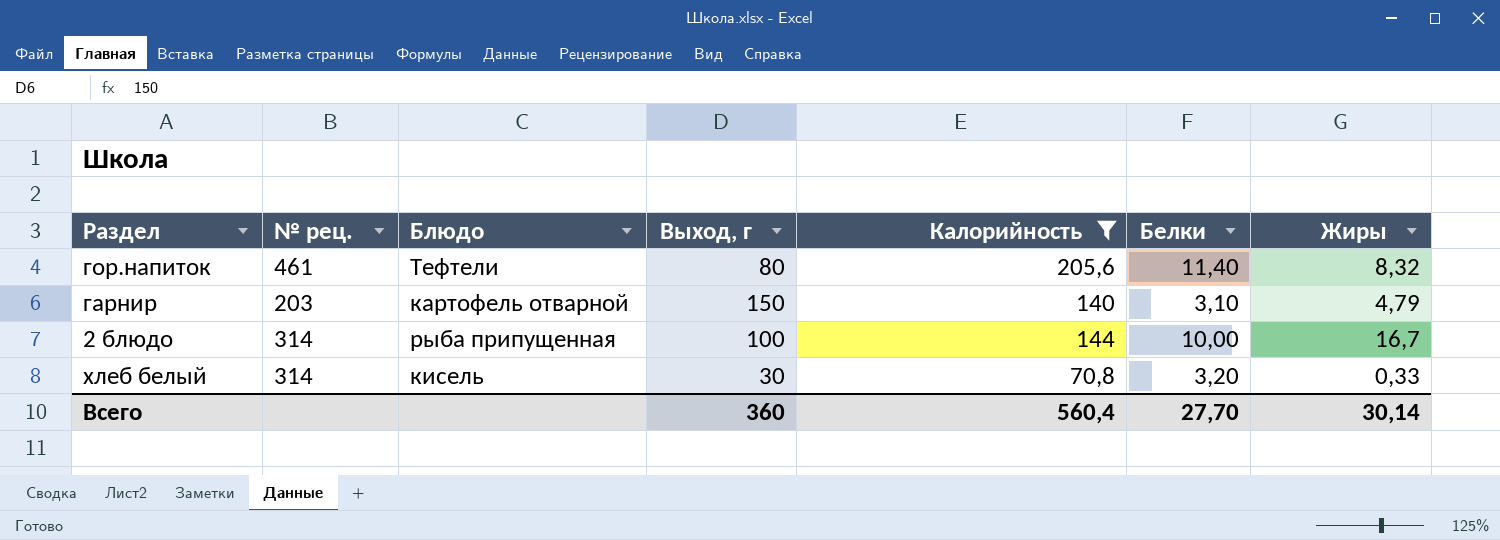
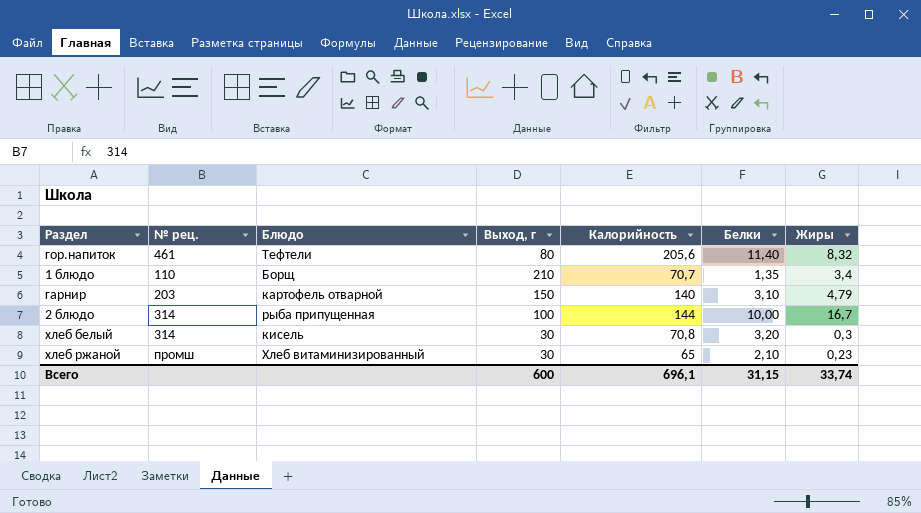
filter: Калорийность >= 70,8 -> none
хлеб белый | Жиры: 0,33 -> 0,3
Всего | Выход, г: 360 -> 600
Всего | Калорийность: 560,4 -> 696,1
Всего | Белки: 27,70 -> 31,15
Всего | Жиры: 30,14 -> 33,74

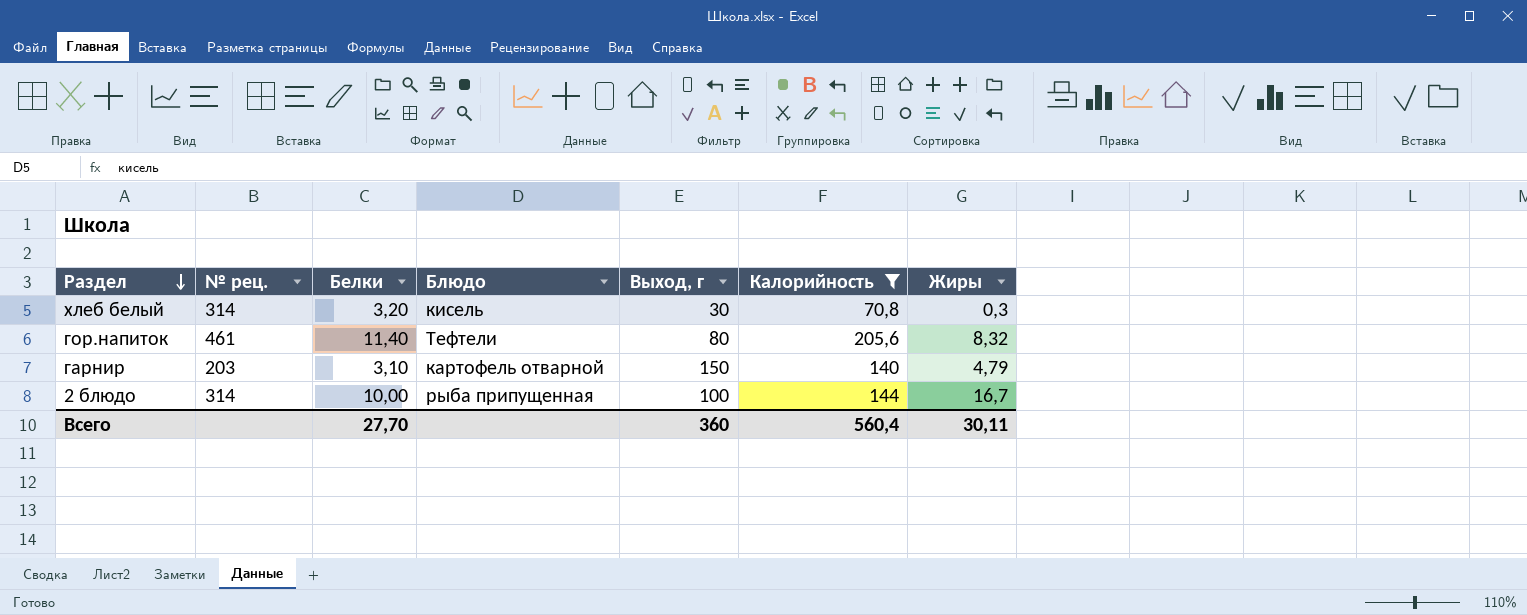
filter: none -> Калорийность >= 70,8
row order: none -> Раздел descending
column Белки | position: 6 -> 3
Всего | Белки: 31,15 -> 27,70
Всего | Выход, г: 600 -> 360
Всего | Калорийность: 696,1 -> 560,4
Всего | Жиры: 33,74 -> 30,11

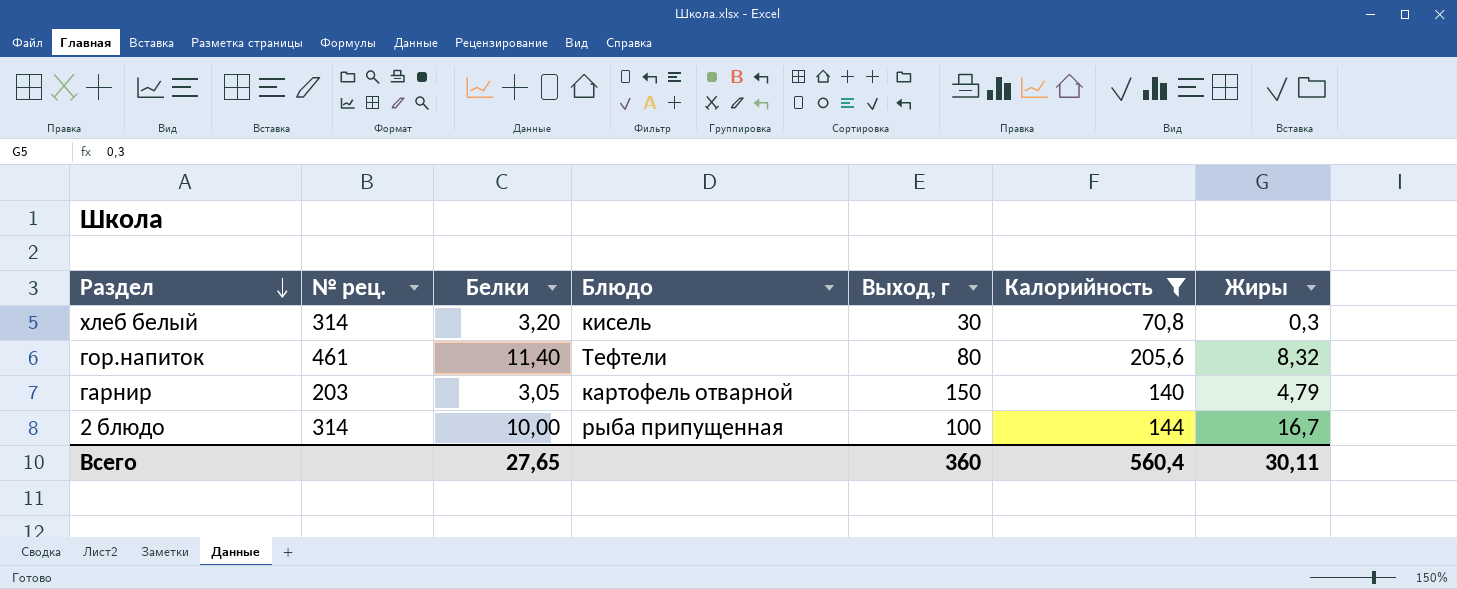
гарнир | Белки: 3,10 -> 3,05
Всего | Белки: 27,70 -> 27,65

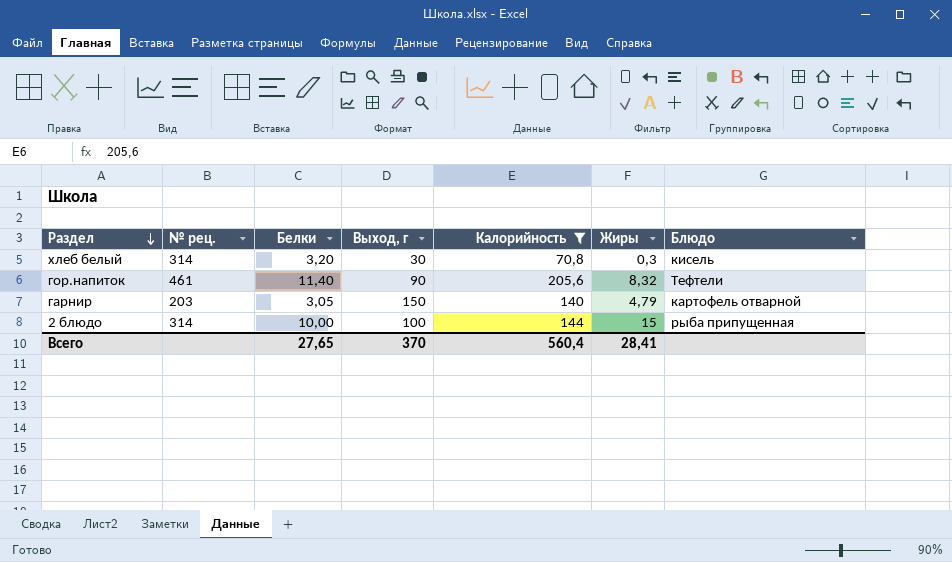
column Блюдо | position: 4 -> 7
гор.напиток | Выход, г: 80 -> 90
2 блюдо | Жиры: 16,7 -> 15
Всего | Выход, г: 360 -> 370
Всего | Жиры: 30,11 -> 28,41

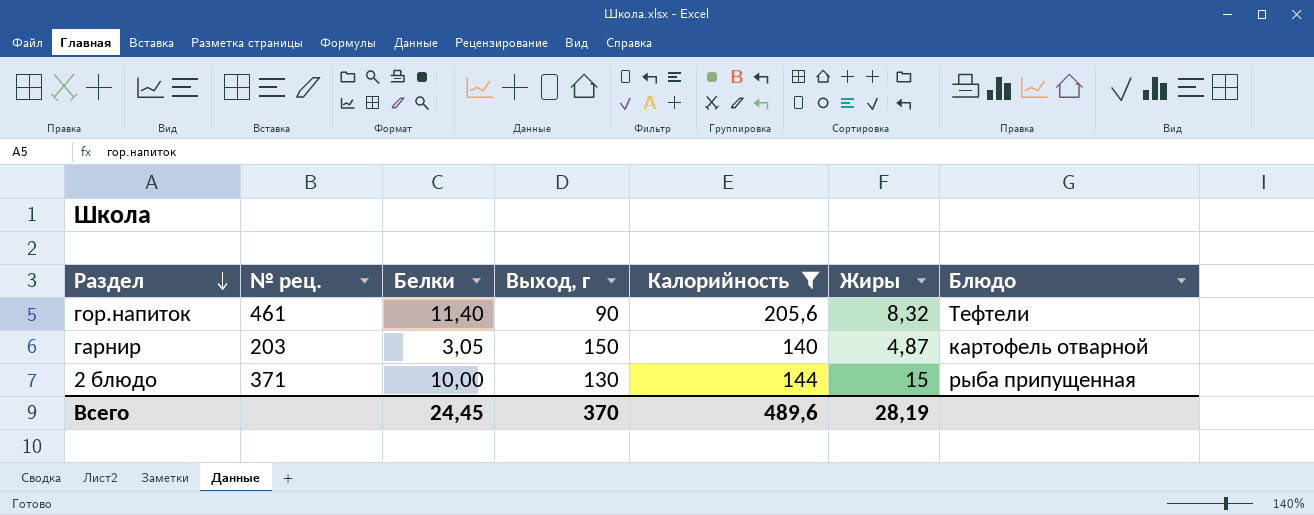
row хлеб белый: 314 | 3,20 | 30 | 70,8 | 0,3 | кисель -> none
гарнир | Жиры: 4,79 -> 4,87
2 блюдо | № рец.: 314 -> 371
2 блюдо | Выход, г: 100 -> 130
Всего | Белки: 27,65 -> 24,45
Всего | Калорийность: 560,4 -> 489,6
Всего | Жиры: 28,41 -> 28,19

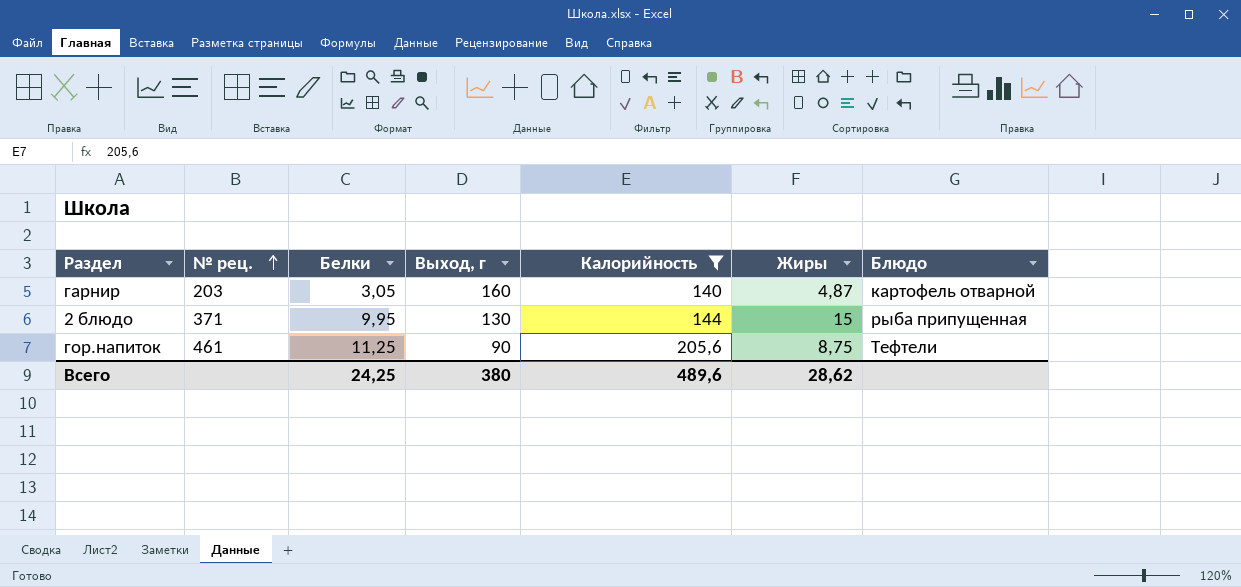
row order: Раздел descending -> № рец. ascending
гарнир | Выход, г: 150 -> 160
2 блюдо | Белки: 10,00 -> 9,95
гор.напиток | Белки: 11,40 -> 11,25
гор.напиток | Жиры: 8,32 -> 8,75
Всего | Белки: 24,45 -> 24,25
Всего | Выход, г: 370 -> 380
Всего | Жиры: 28,19 -> 28,62

